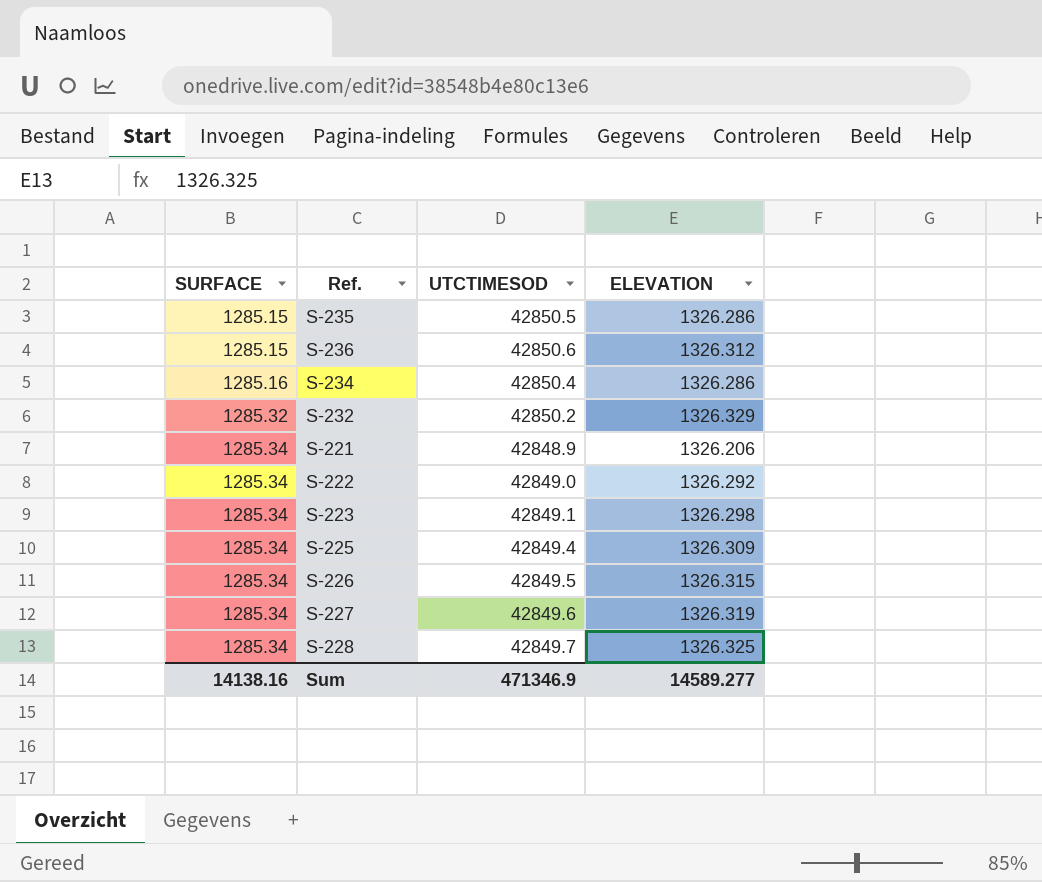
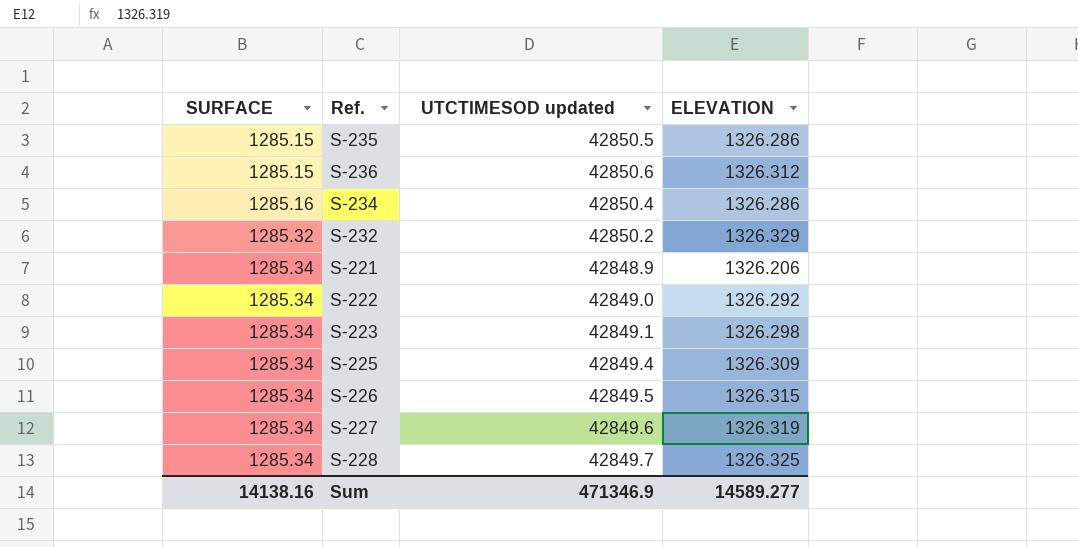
column name: UTCTIMESOD -> UTCTIMESOD updated

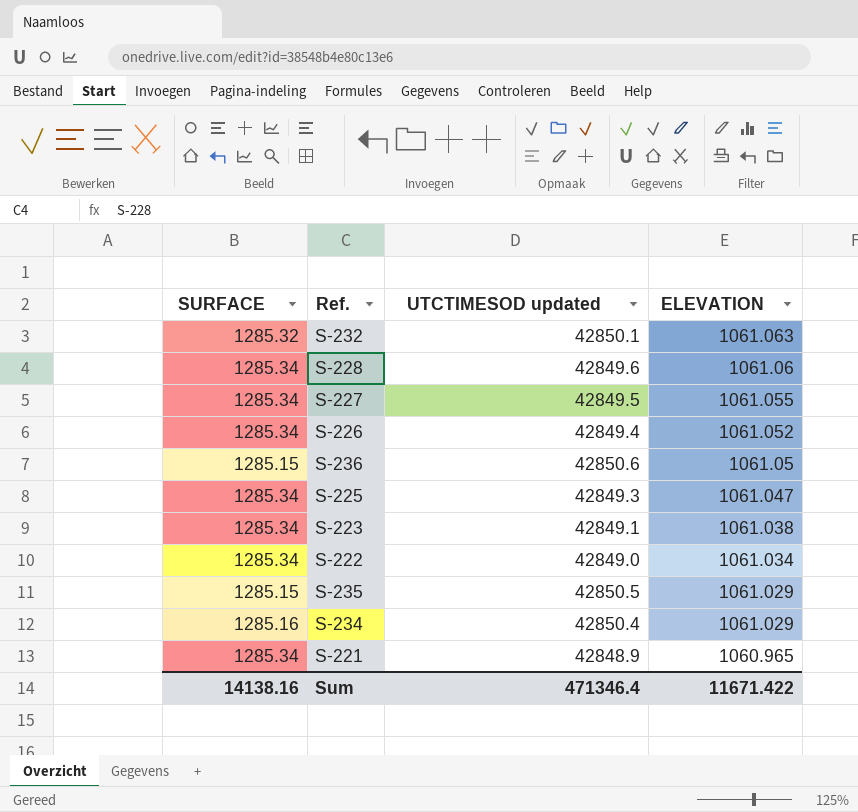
row order: SURFACE ascending -> ELEVATION descending
S-232 | UTCTIMESOD updated: 42850.2 -> 42850.1
S-232 | ELEVATION: 1326.329 -> 1061.063
S-228 | UTCTIMESOD updated: 42849.7 -> 42849.6
S-228 | ELEVATION: 1326.325 -> 1061.06
S-227 | UTCTIMESOD updated: 42849.6 -> 42849.5
S-227 | ELEVATION: 1326.319 -> 1061.055
S-226 | UTCTIMESOD updated: 42849.5 -> 42849.4
S-226 | ELEVATION: 1326.315 -> 1061.052
S-236 | ELEVATION: 1326.312 -> 1061.05
S-225 | UTCTIMESOD updated: 42849.4 -> 42849.3
S-225 | ELEVATION: 1326.309 -> 1061.047
S-223 | ELEVATION: 1326.298 -> 1061.038
S-222 | ELEVATION: 1326.292 -> 1061.034
S-235 | ELEVATION: 1326.286 -> 1061.029
S-234 | ELEVATION: 1326.286 -> 1061.029
S-221 | ELEVATION: 1326.206 -> 1060.965
Sum | UTCTIMESOD updated: 471346.9 -> 471346.4
Sum | ELEVATION: 14589.277 -> 11671.422

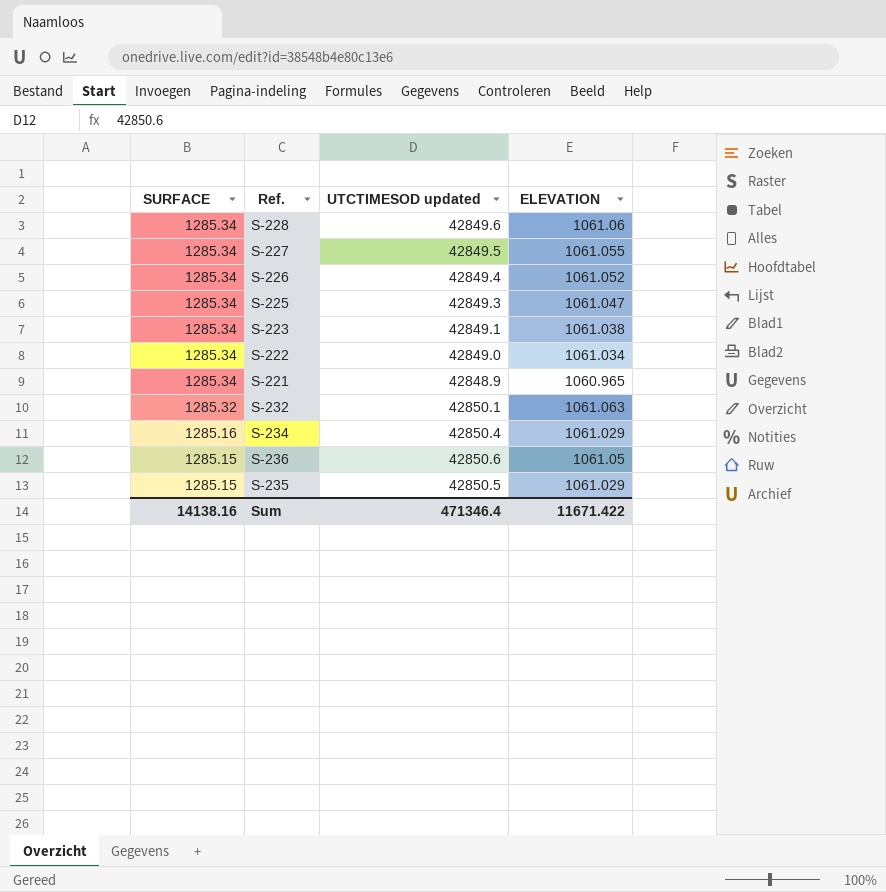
row order: ELEVATION descending -> SURFACE descending

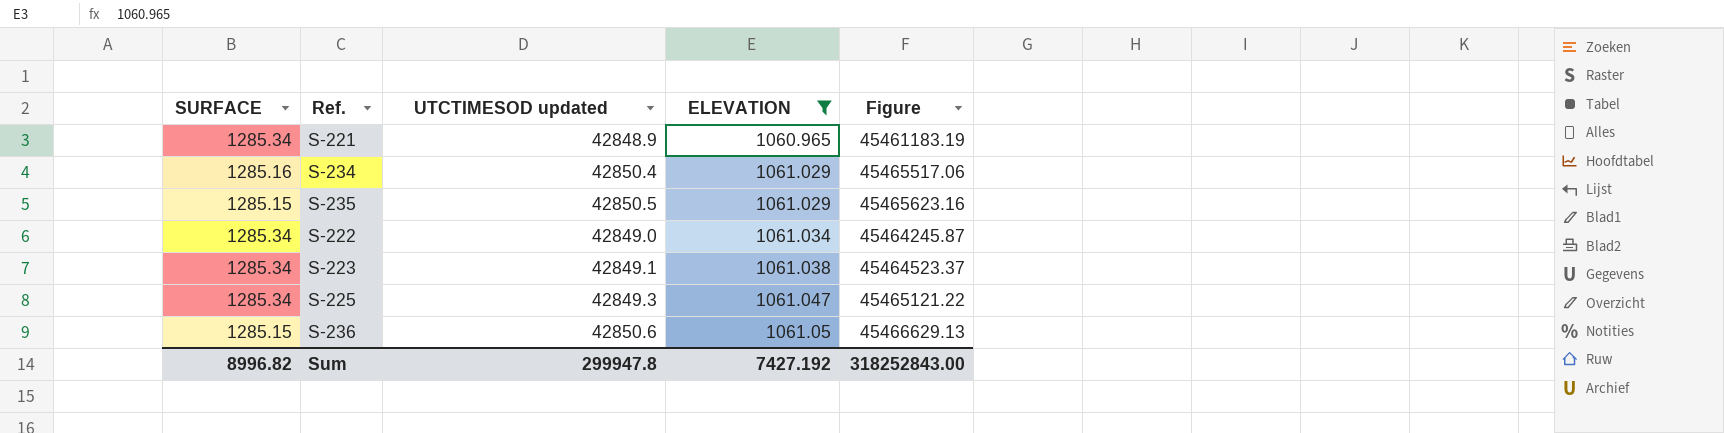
filter: none -> ELEVATION <= 1061.05
row order: SURFACE descending -> ELEVATION ascending
column Figure | formula: none -> [UTCTIMESOD updated] * [ELEVATION]
Sum | SURFACE: 14138.16 -> 8996.82
Sum | UTCTIMESOD updated: 471346.4 -> 299947.8
Sum | ELEVATION: 11671.422 -> 7427.192

